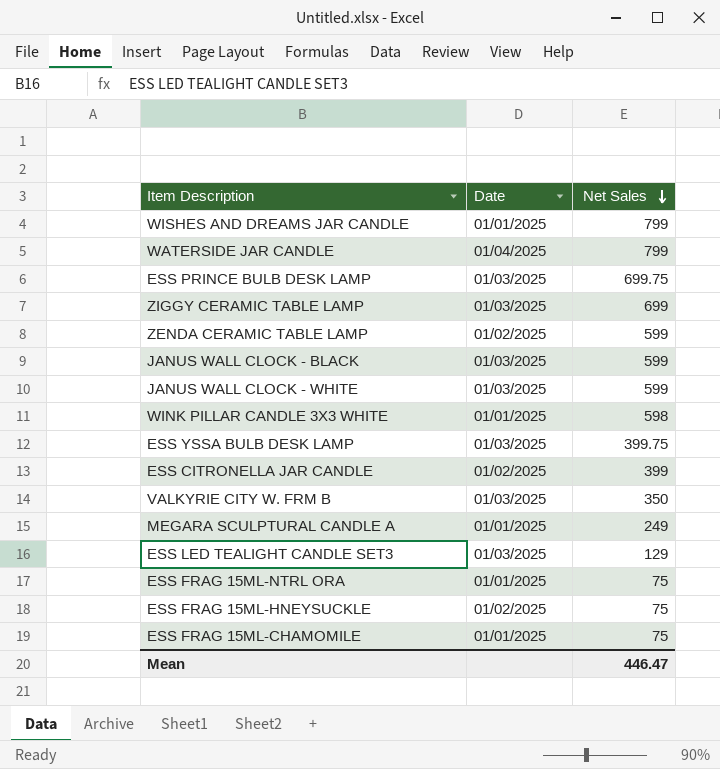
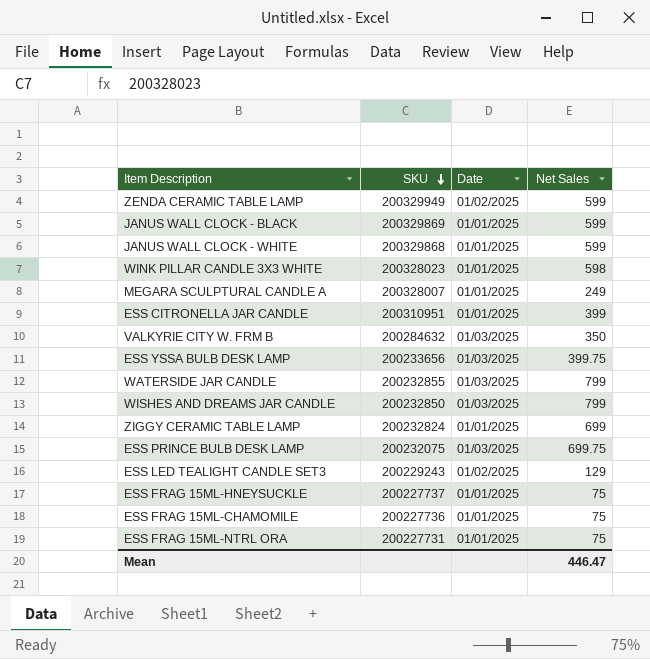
row order: Net Sales descending -> SKU descending
column SKU | position: none -> 2
JANUS WALL CLOCK - BLACK | Date: 01/03/2025 -> 01/01/2025
JANUS WALL CLOCK - WHITE | Date: 01/03/2025 -> 01/01/2025
ESS CITRONELLA JAR CANDLE | Date: 01/02/2025 -> 01/01/2025
WATERSIDE JAR CANDLE | Date: 01/04/2025 -> 01/03/2025
WISHES AND DREAMS JAR CANDLE | Date: 01/01/2025 -> 01/03/2025
ZIGGY CERAMIC TABLE LAMP | Date: 01/03/2025 -> 01/01/2025
ESS LED TEALIGHT CANDLE SET3 | Date: 01/03/2025 -> 01/02/2025
ESS FRAG 15ML-HNEYSUCKLE | Date: 01/02/2025 -> 01/01/2025

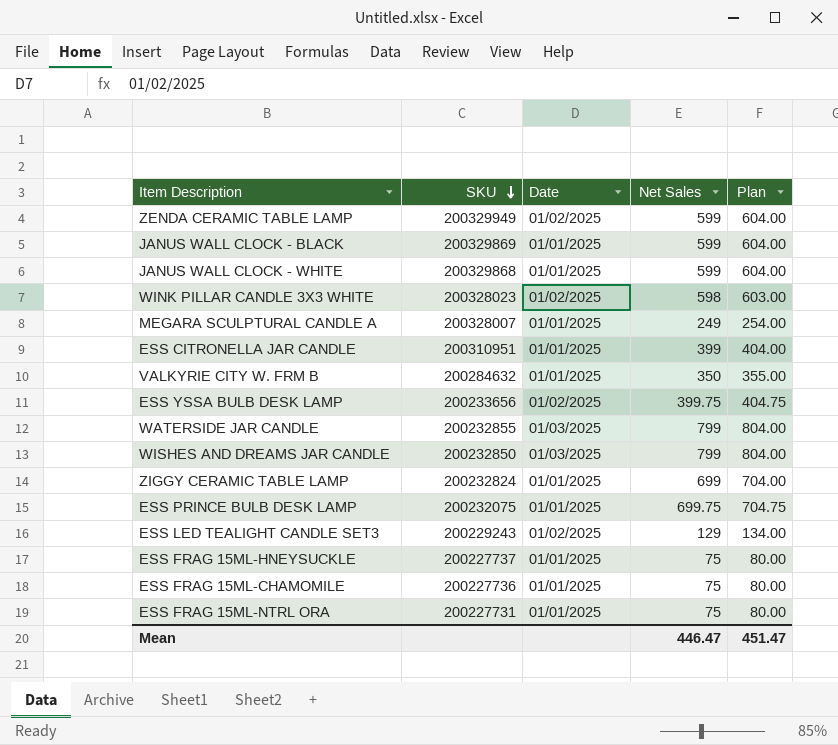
column Plan | formula: none -> [Net Sales] + 5
WINK PILLAR CANDLE 3X3 WHITE | Date: 01/01/2025 -> 01/02/2025
VALKYRIE CITY W. FRM B | Date: 01/03/2025 -> 01/01/2025
ESS YSSA BULB DESK LAMP | Date: 01/03/2025 -> 01/02/2025
ESS PRINCE BULB DESK LAMP | Date: 01/03/2025 -> 01/01/2025

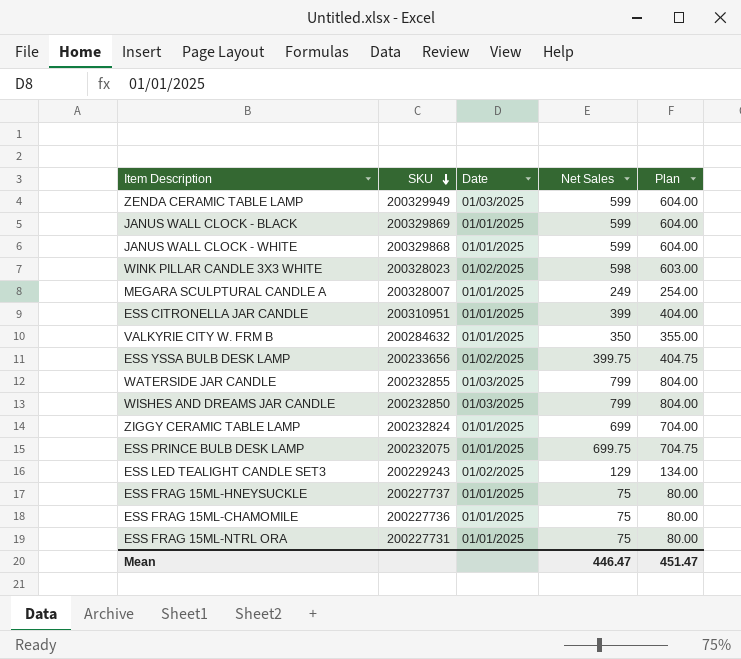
ZENDA CERAMIC TABLE LAMP | Date: 01/02/2025 -> 01/03/2025

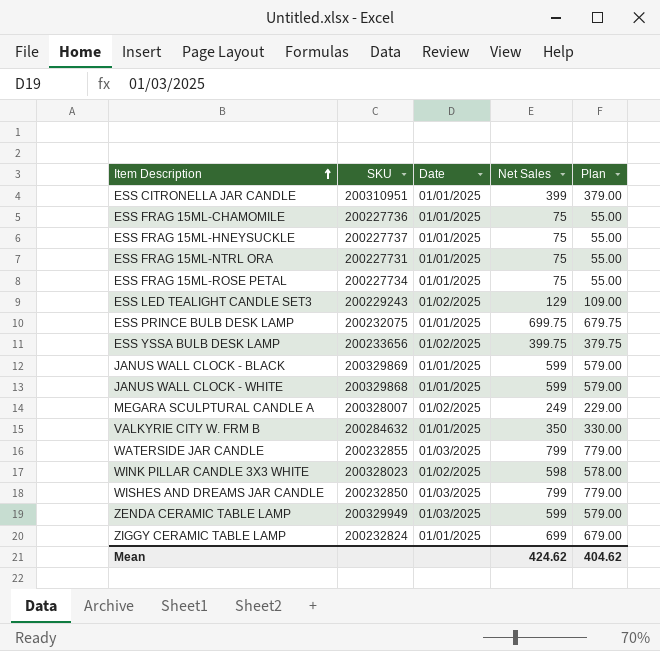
row order: SKU descending -> Item Description ascending
column Plan | formula: [Net Sales] + 5 -> [Net Sales] - 20
row ESS FRAG 15ML-ROSE PETAL: none -> 200227734 | 01/01/2025 | 75 | 55.00
MEGARA SCULPTURAL CANDLE A | Date: 01/01/2025 -> 01/02/2025
Mean | Net Sales: 446.47 -> 424.62
Mean | Plan: 451.47 -> 404.62

